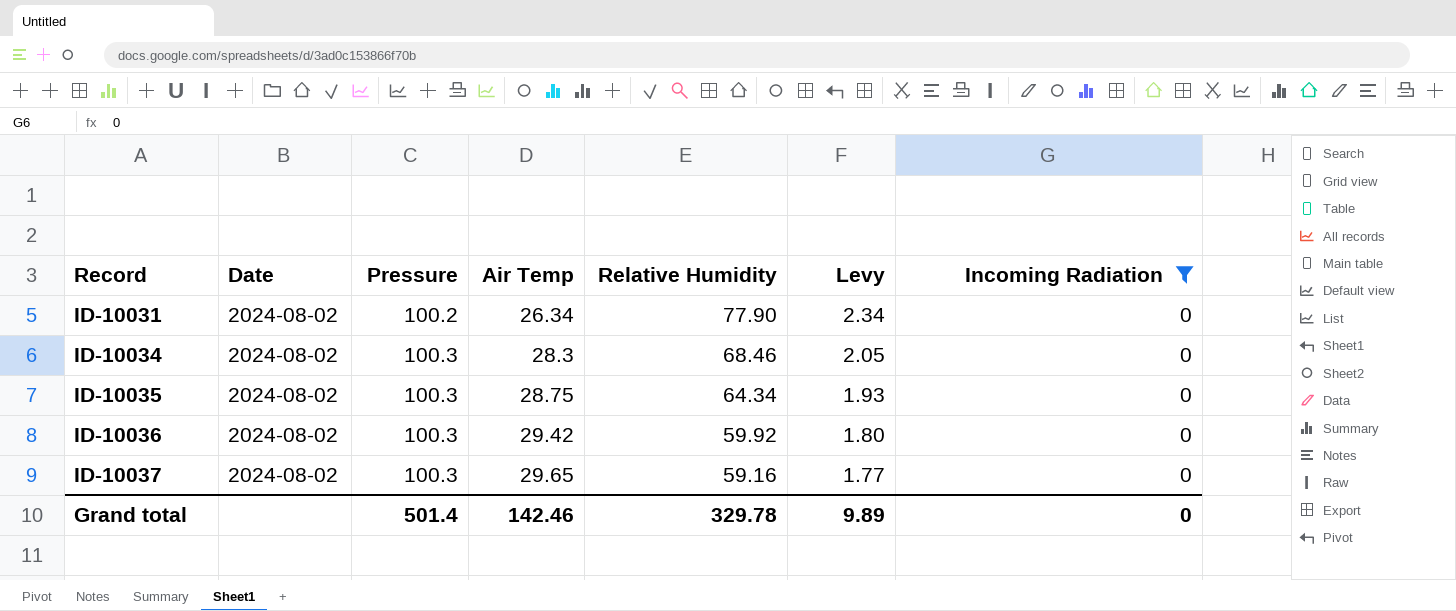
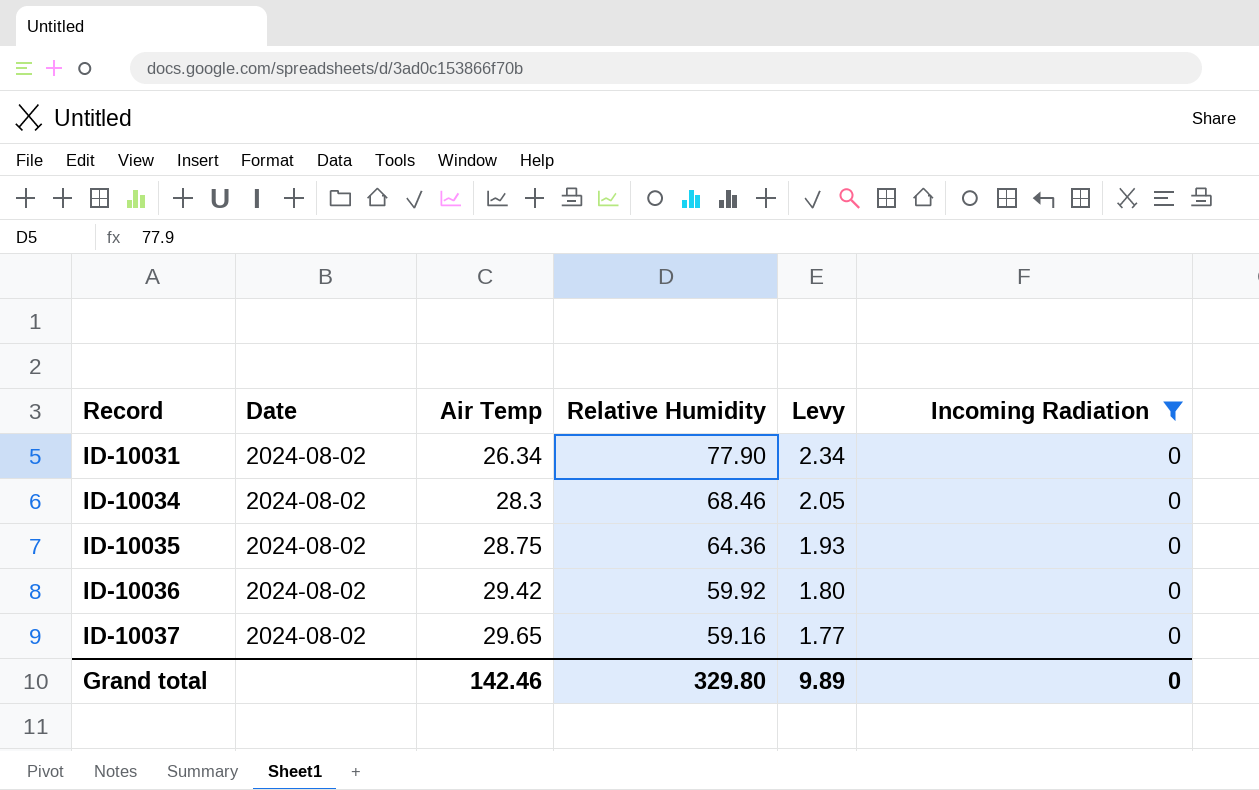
column Pressure | position: 3 -> none
ID-10035 | Relative Humidity: 64.34 -> 64.36
Grand total | Relative Humidity: 329.78 -> 329.80

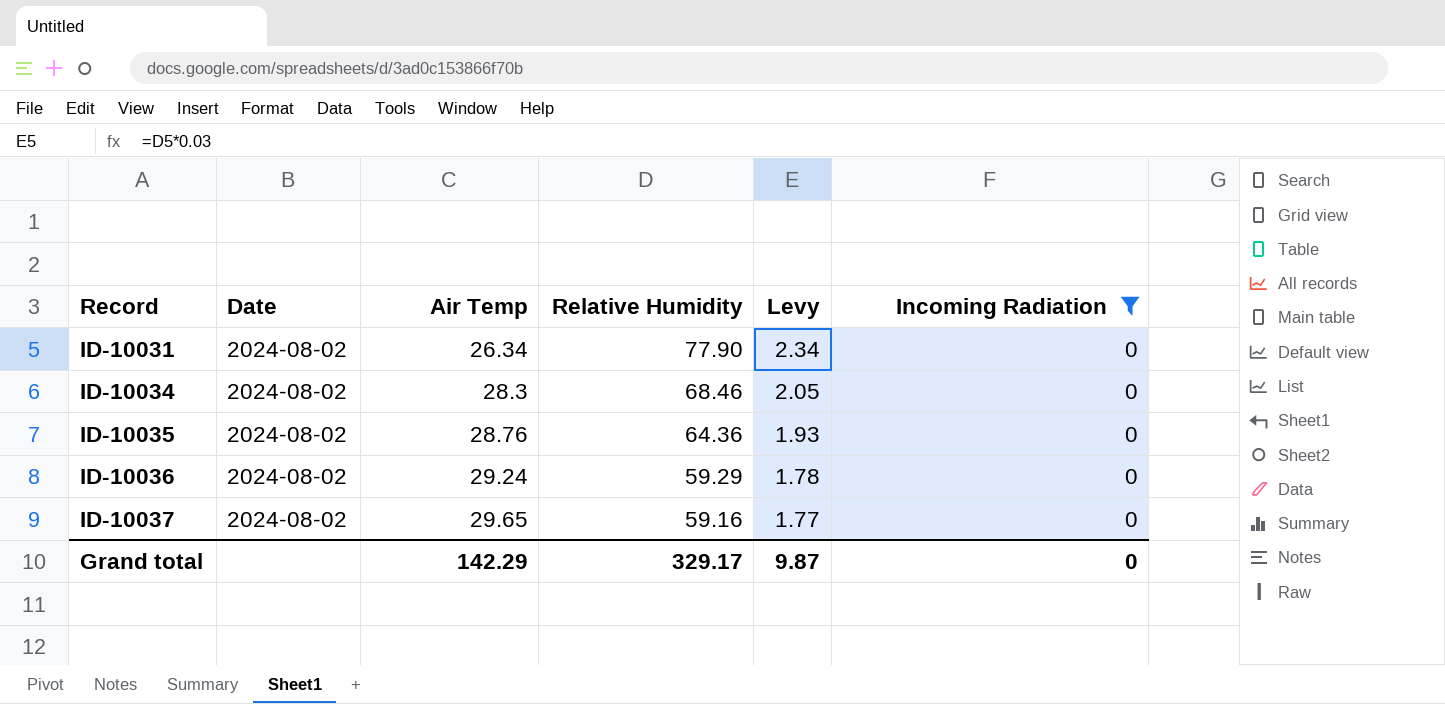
ID-10035 | Air Temp: 28.75 -> 28.76
ID-10036 | Air Temp: 29.42 -> 29.24
ID-10036 | Relative Humidity: 59.92 -> 59.29
ID-10036 | Levy: 1.80 -> 1.78
Grand total | Air Temp: 142.46 -> 142.29
Grand total | Relative Humidity: 329.80 -> 329.17
Grand total | Levy: 9.89 -> 9.87

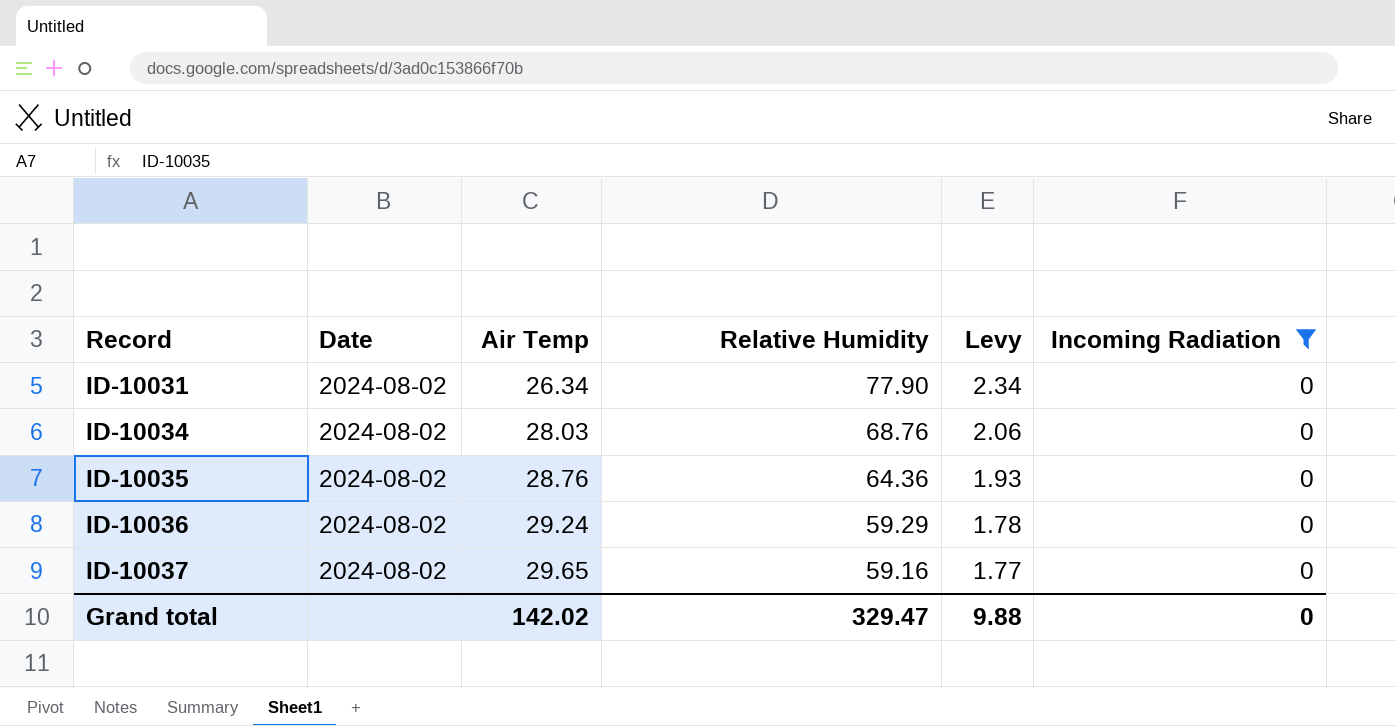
ID-10034 | Air Temp: 28.3 -> 28.03
ID-10034 | Relative Humidity: 68.46 -> 68.76
ID-10034 | Levy: 2.05 -> 2.06
Grand total | Air Temp: 142.29 -> 142.02
Grand total | Relative Humidity: 329.17 -> 329.47
Grand total | Levy: 9.87 -> 9.88

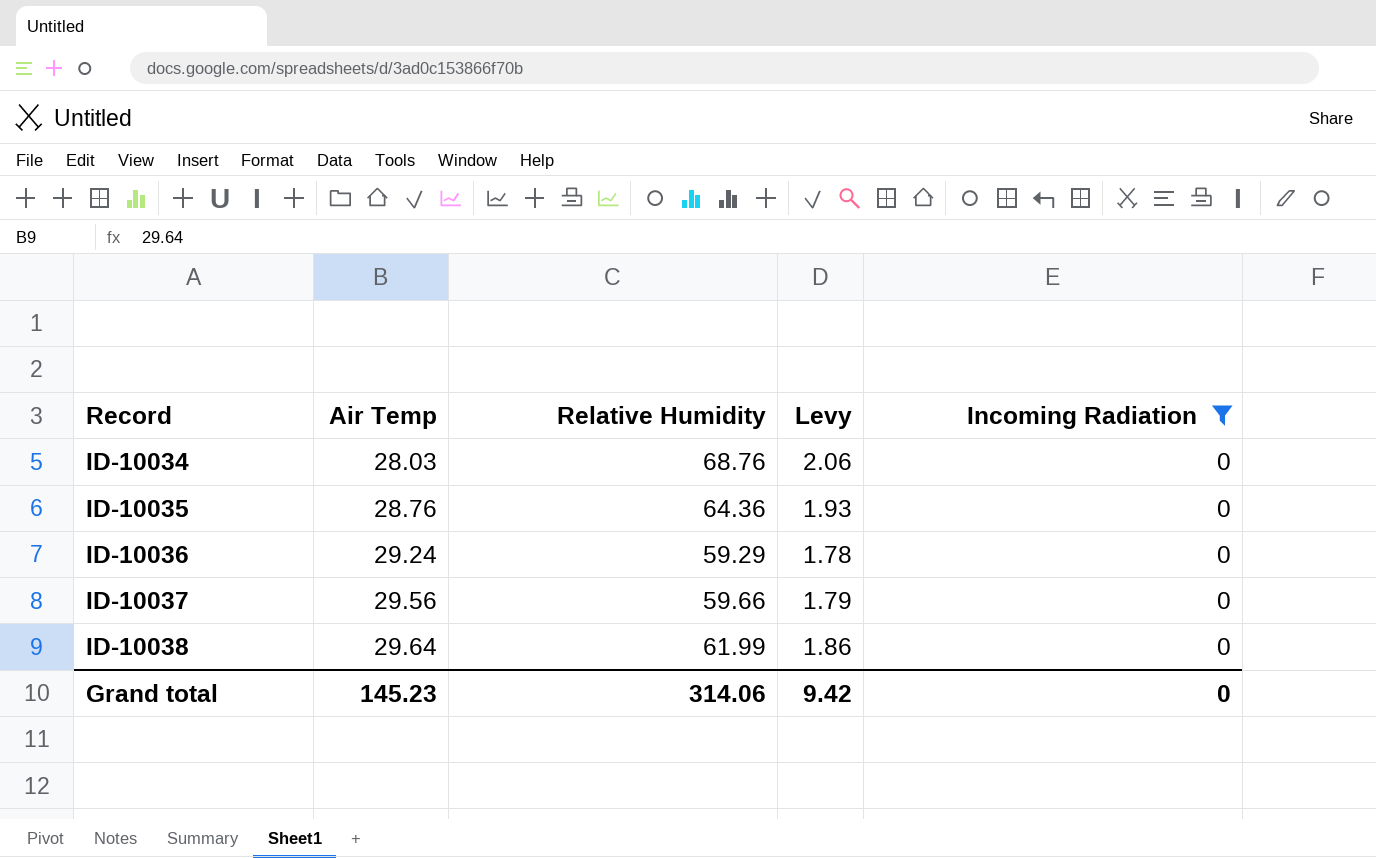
column Date | position: 2 -> none
row ID-10031: 2024-08-02 | 26.34 | 77.90 | 2.34 | 0 -> none
ID-10037 | Air Temp: 29.65 -> 29.56
ID-10037 | Relative Humidity: 59.16 -> 59.66
ID-10037 | Levy: 1.77 -> 1.79
row ID-10038: none -> 29.64 | 61.99 | 1.86 | 0
Grand total | Air Temp: 142.02 -> 145.23
Grand total | Relative Humidity: 329.47 -> 314.06
Grand total | Levy: 9.88 -> 9.42

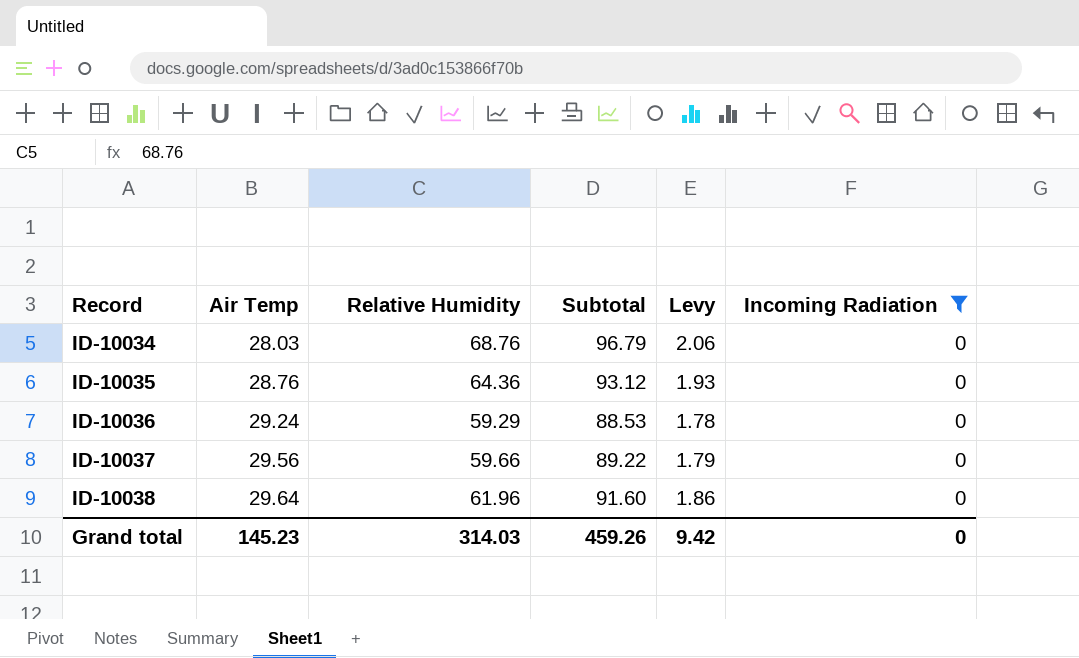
column Subtotal | formula: none -> [Air Temp] + [Relative Humidity]
ID-10038 | Relative Humidity: 61.99 -> 61.96
Grand total | Relative Humidity: 314.06 -> 314.03

